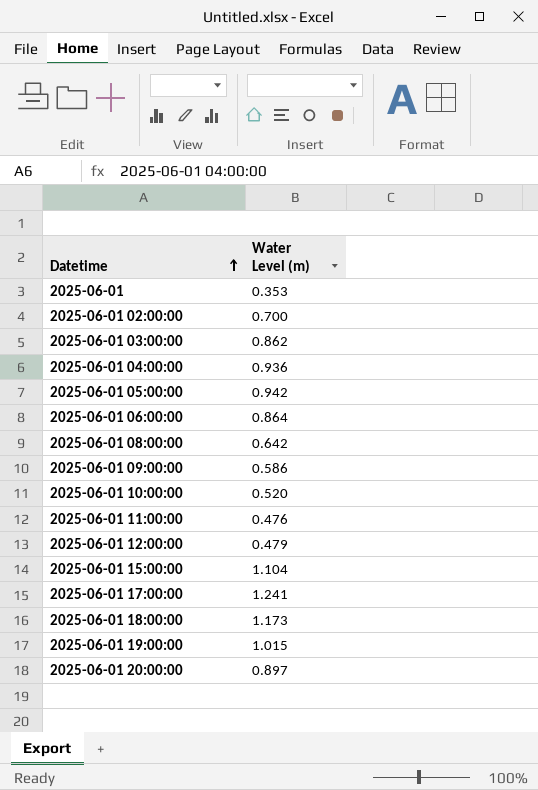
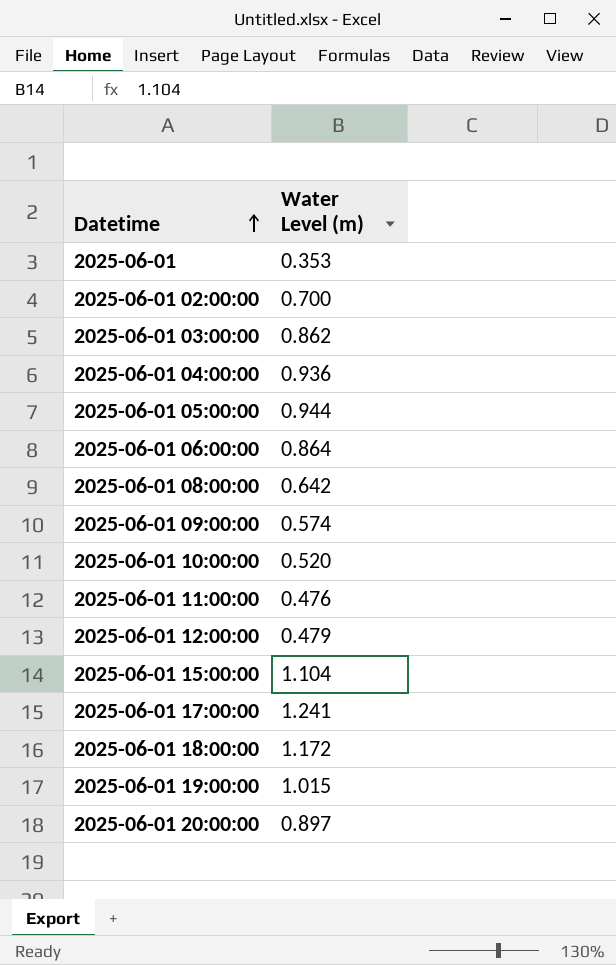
2025-06-01 05:00:00 | Water Level (m): 0.942 -> 0.944
2025-06-01 09:00:00 | Water Level (m): 0.586 -> 0.574
2025-06-01 18:00:00 | Water Level (m): 1.173 -> 1.172

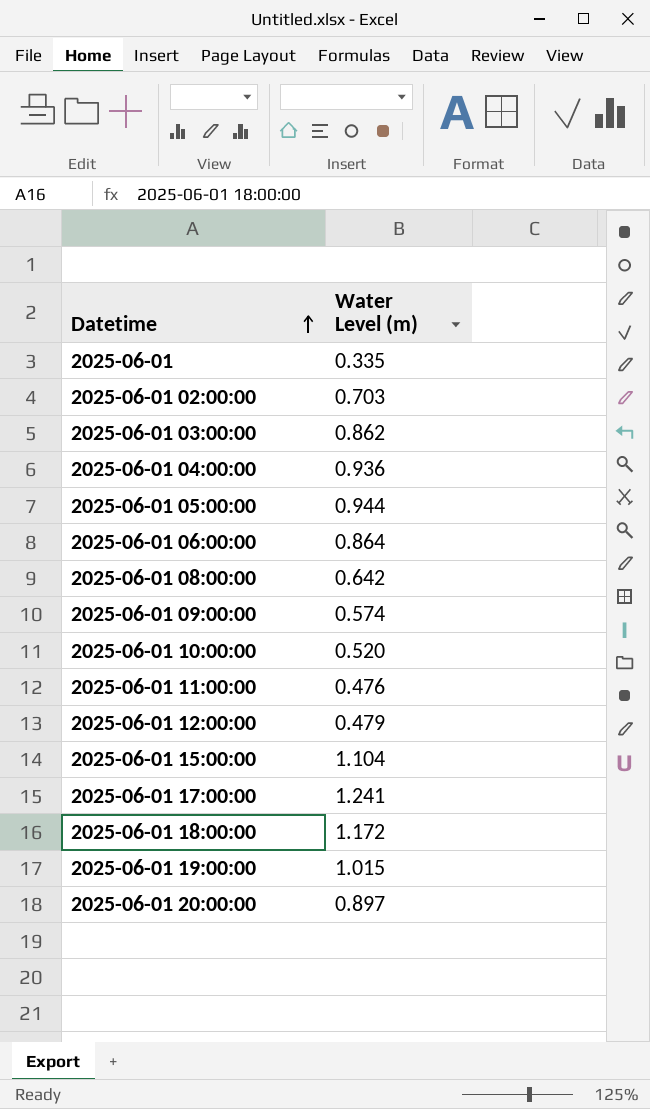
2025-06-01 | Water Level (m): 0.353 -> 0.335
2025-06-01 02:00:00 | Water Level (m): 0.700 -> 0.703

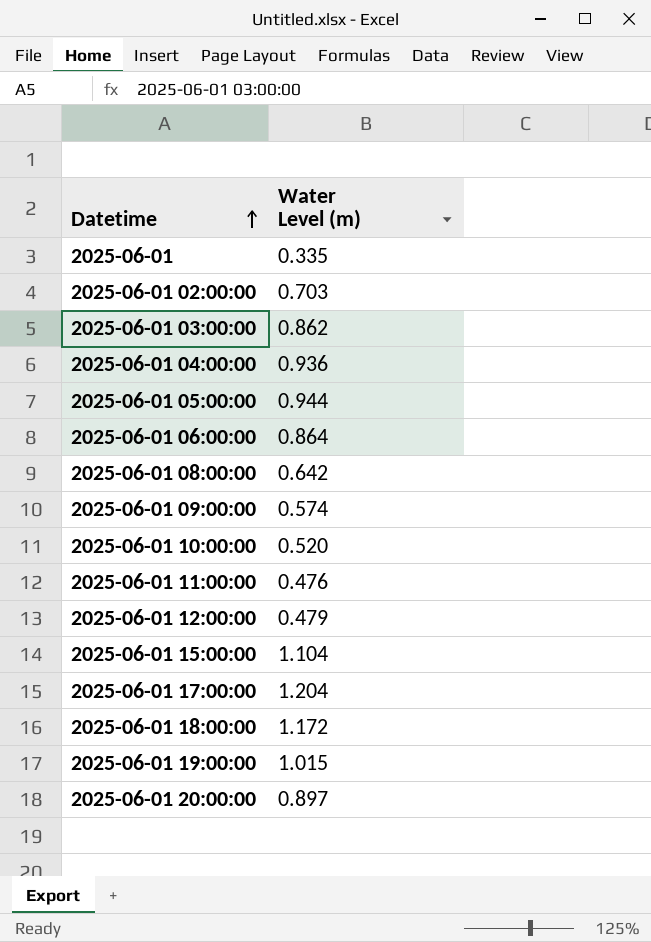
2025-06-01 17:00:00 | Water Level (m): 1.241 -> 1.204

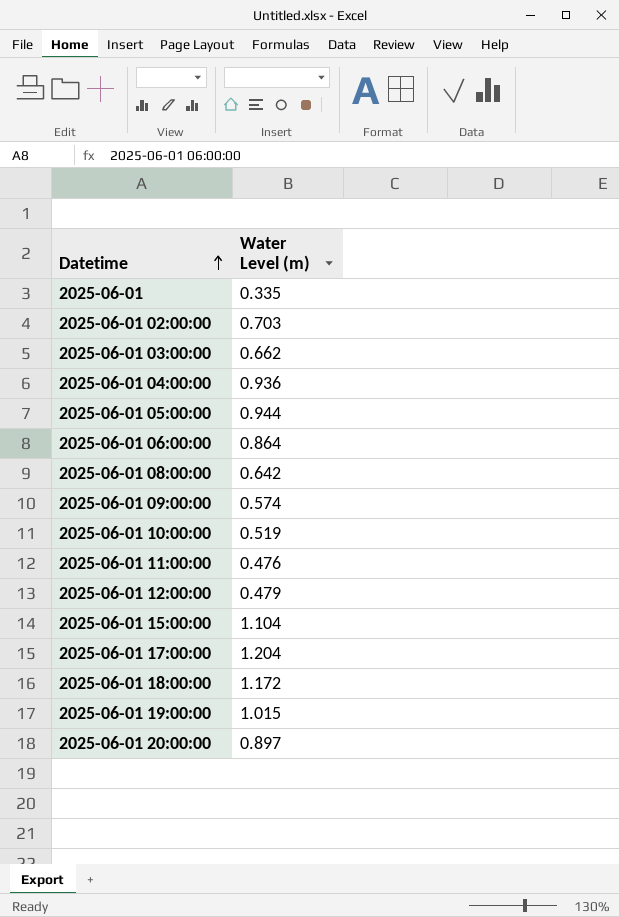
2025-06-01 03:00:00 | Water Level (m): 0.862 -> 0.662
2025-06-01 10:00:00 | Water Level (m): 0.520 -> 0.519

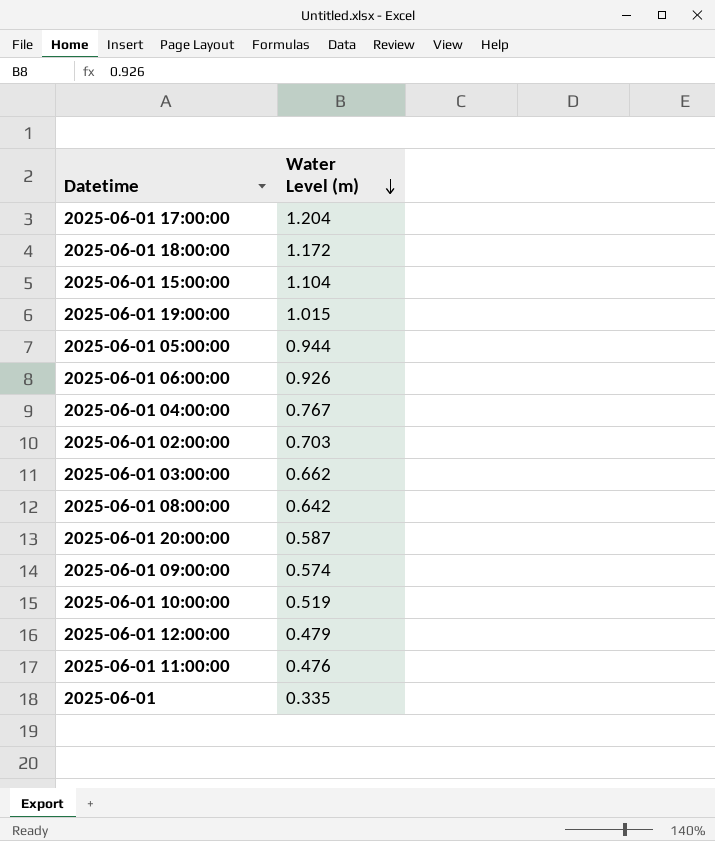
row order: Datetime ascending -> Water Level (m) descending
2025-06-01 06:00:00 | Water Level (m): 0.864 -> 0.926
2025-06-01 04:00:00 | Water Level (m): 0.936 -> 0.767
2025-06-01 20:00:00 | Water Level (m): 0.897 -> 0.587

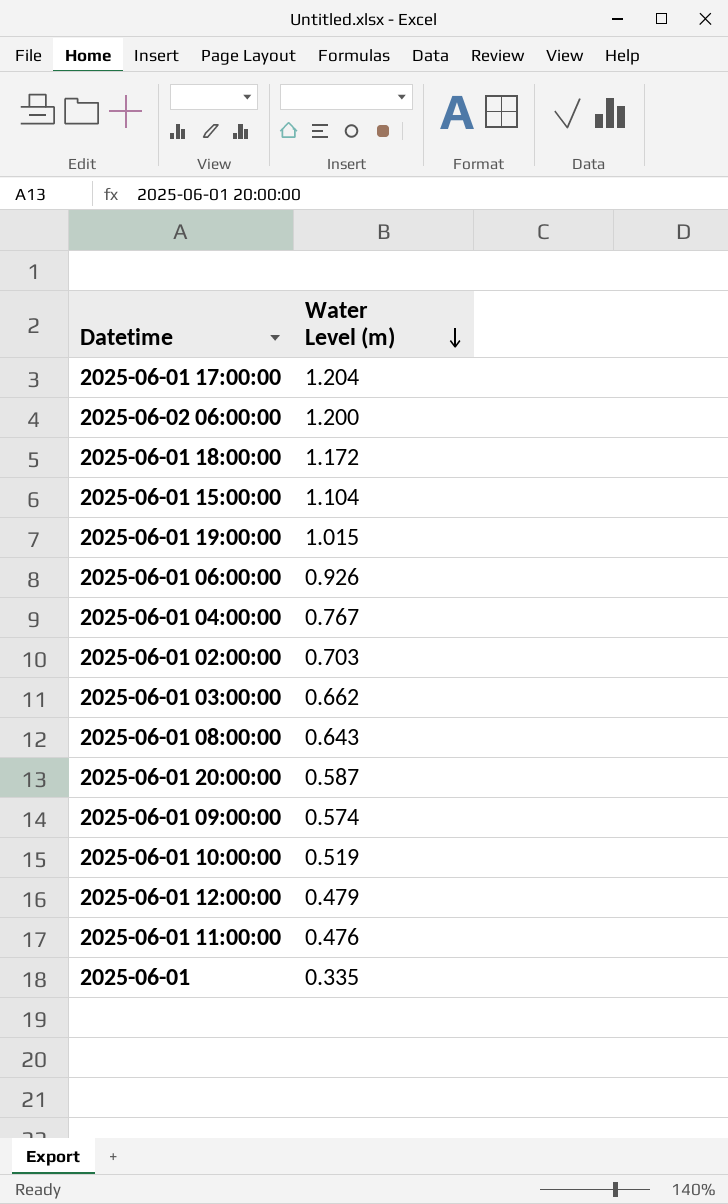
row 2025-06-01 05:00:00: 0.944 -> none
row 2025-06-02 06:00:00: none -> 1.200
2025-06-01 08:00:00 | Water Level (m): 0.642 -> 0.643

